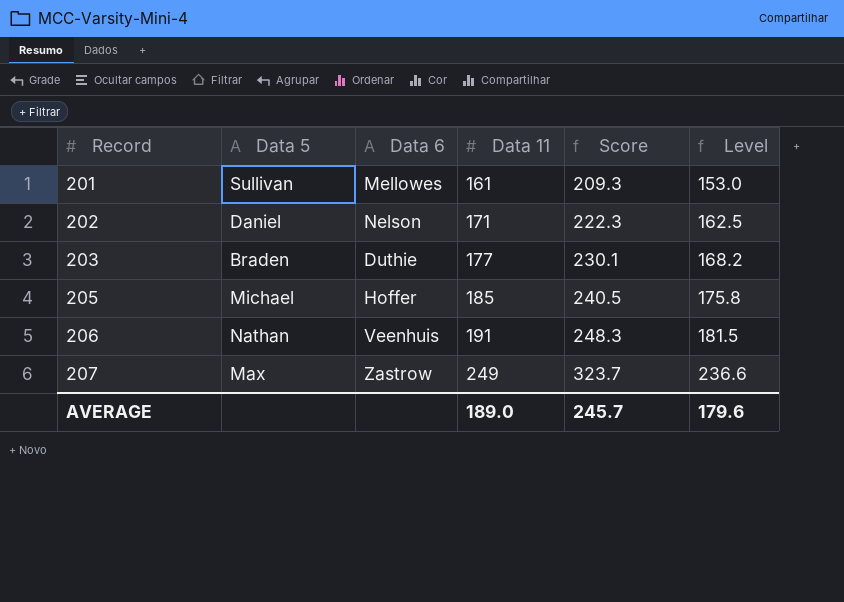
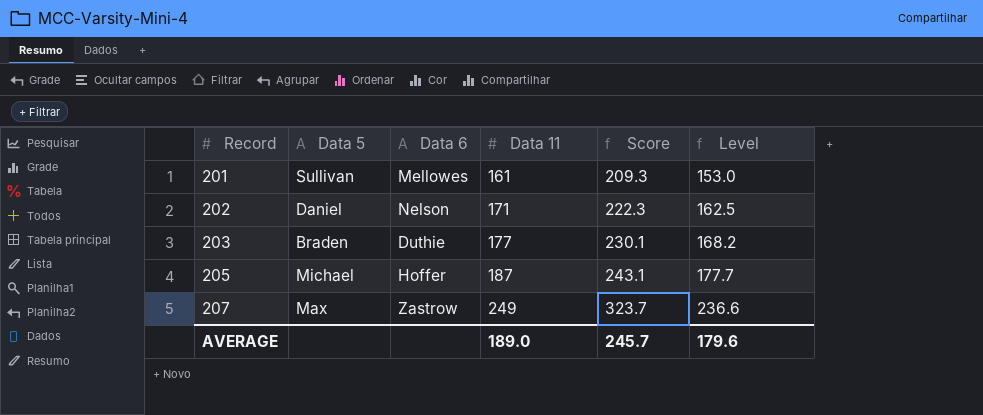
row 206: Nathan | Veenhuis | 191 | 248.3 | 181.5 -> none
205 | Data 11: 185 -> 187
205 | Score: 240.5 -> 243.1
205 | Level: 175.8 -> 177.7

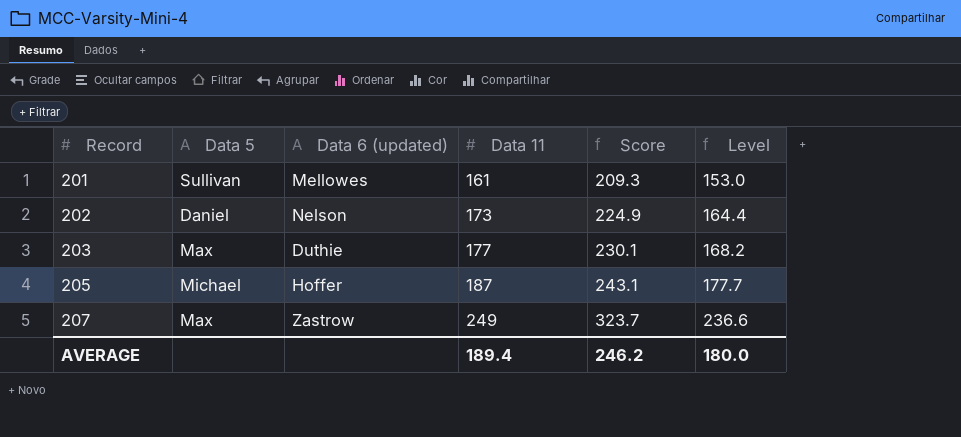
column name: Data 6 -> Data 6 (updated)
202 | Data 11: 171 -> 173
202 | Score: 222.3 -> 224.9
202 | Level: 162.5 -> 164.4
203 | Data 5: Braden -> Max
AVERAGE | Data 11: 189.0 -> 189.4
AVERAGE | Score: 245.7 -> 246.2
AVERAGE | Level: 179.6 -> 180.0

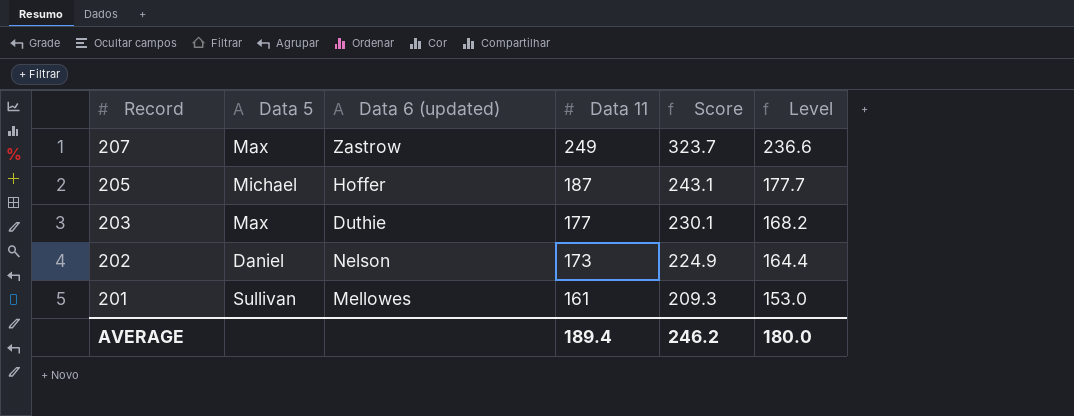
row order: Record ascending -> Record descending

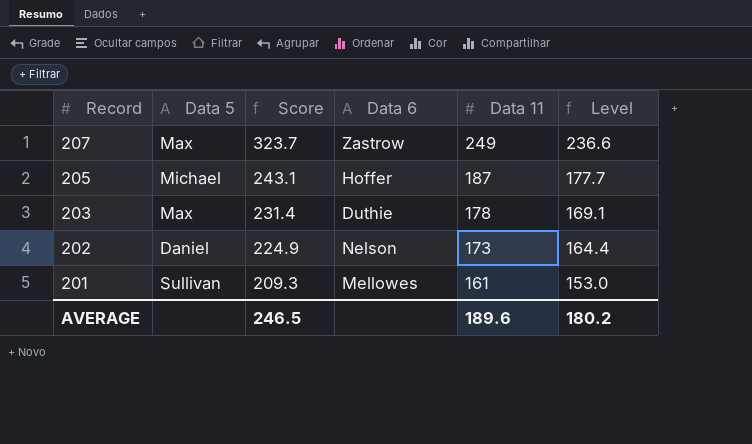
column Score | position: 5 -> 3
column name: Data 6 (updated) -> Data 6
203 | Score: 230.1 -> 231.4
203 | Data 11: 177 -> 178
203 | Level: 168.2 -> 169.1
AVERAGE | Score: 246.2 -> 246.5
AVERAGE | Data 11: 189.4 -> 189.6
AVERAGE | Level: 180.0 -> 180.2

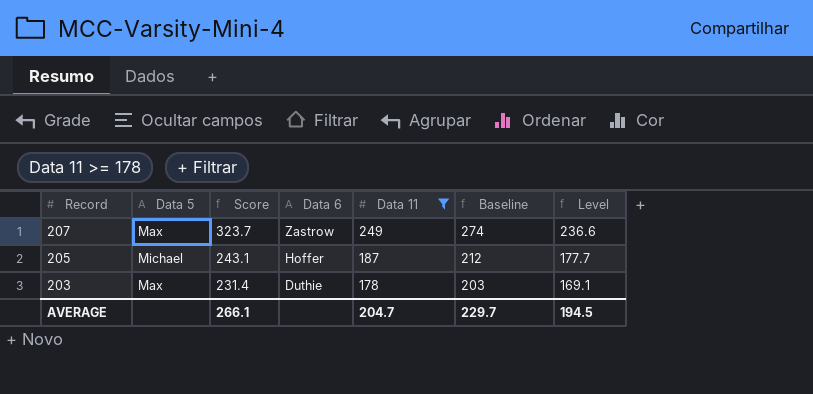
filter: none -> Data 11 >= 178
column Baseline | formula: none -> [Data 11] + 25
AVERAGE | Score: 246.5 -> 266.1
AVERAGE | Data 11: 189.6 -> 204.7
AVERAGE | Level: 180.2 -> 194.5

